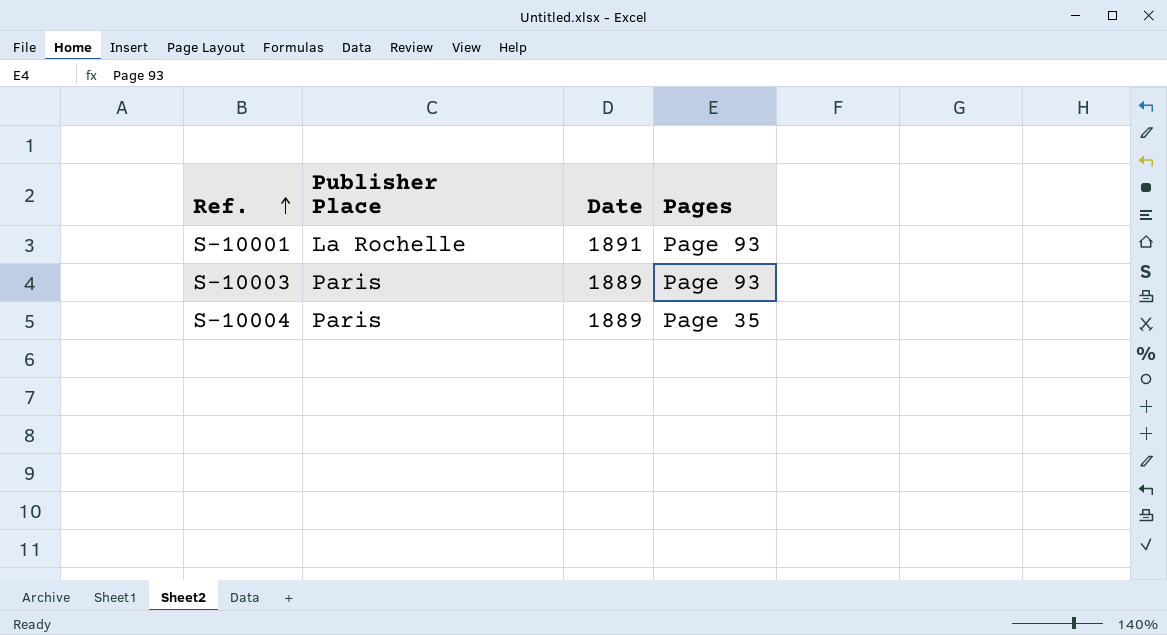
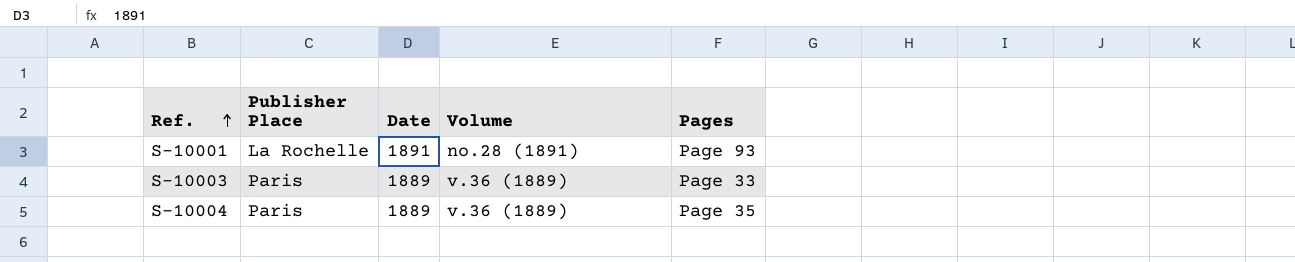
column Volume | position: none -> 4
S-10003 | Pages: Page 93 -> Page 33

